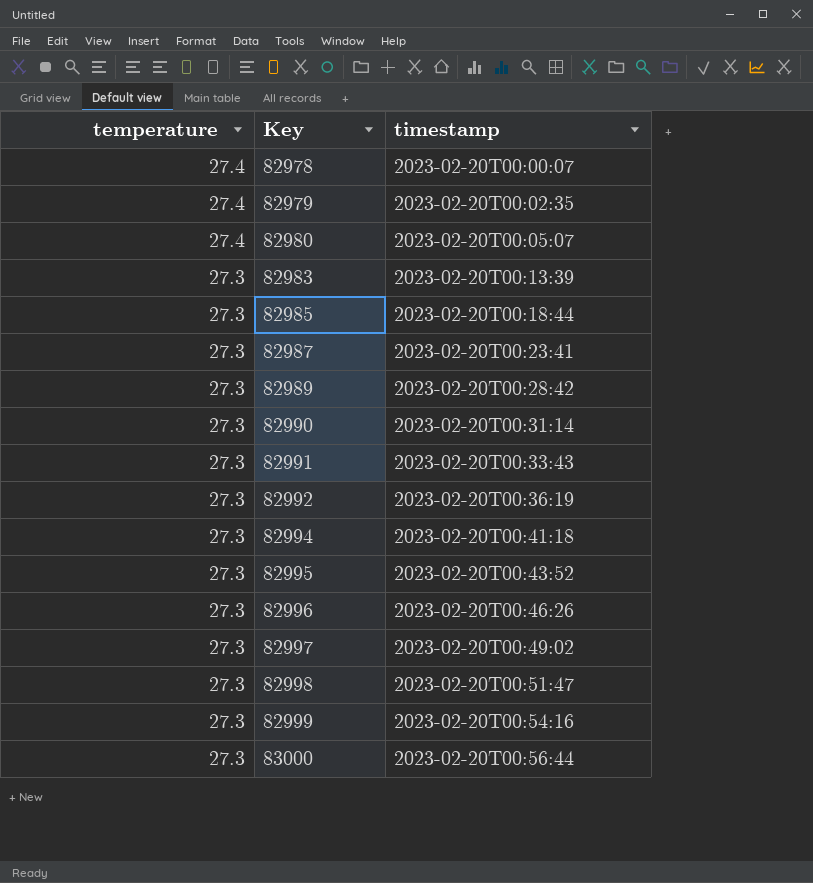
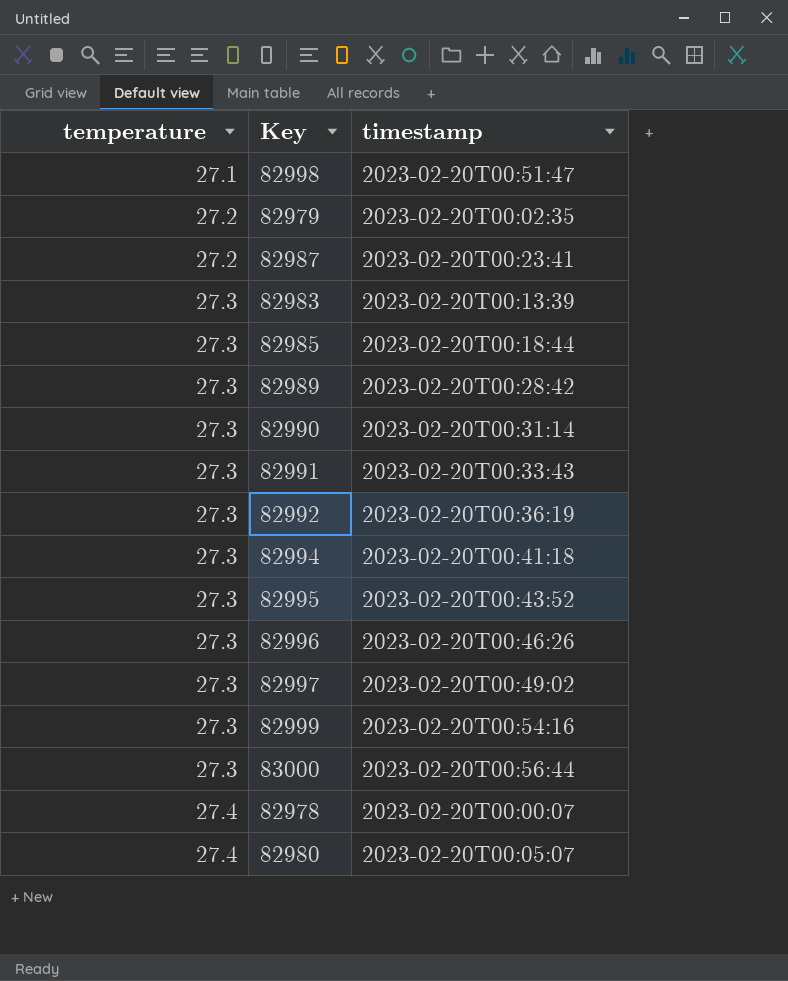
row order: temperature descending -> temperature ascending
82998 | temperature: 27.3 -> 27.1
82979 | temperature: 27.4 -> 27.2
82987 | temperature: 27.3 -> 27.2

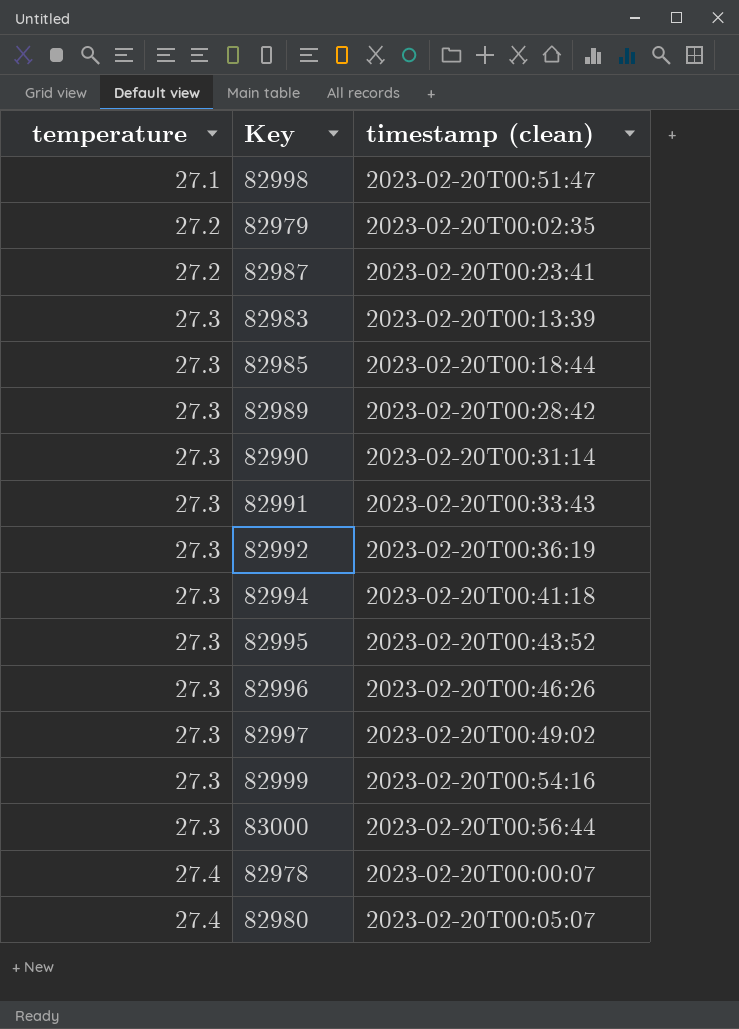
column name: timestamp -> timestamp (clean)

